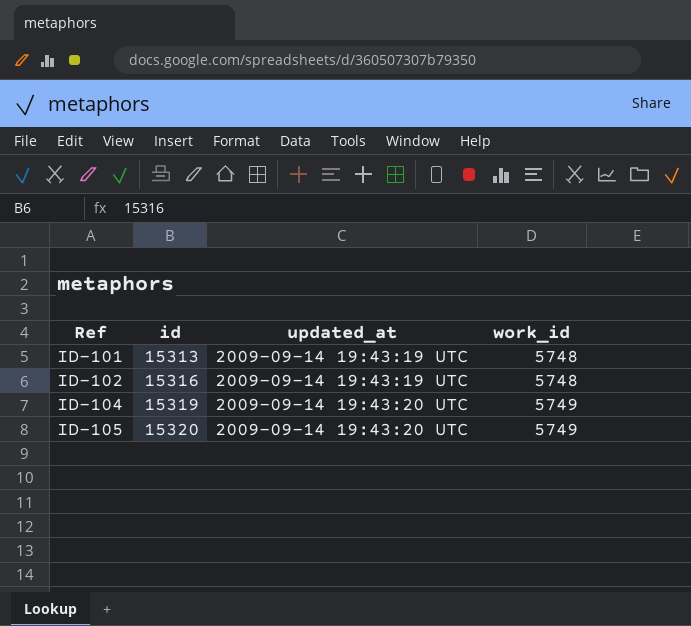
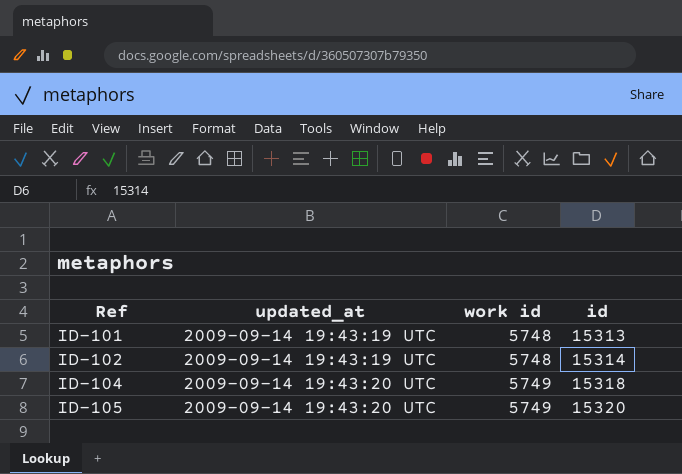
column name: work_id -> work id
column id | position: 2 -> 4
ID-102 | id: 15316 -> 15314
ID-104 | id: 15319 -> 15318

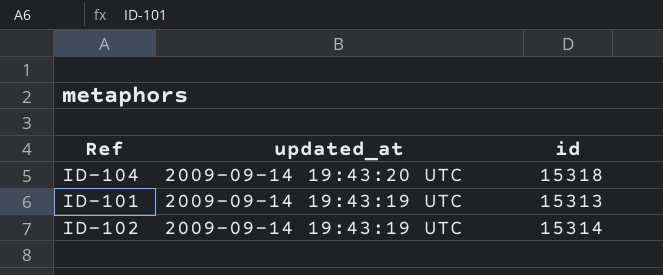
row order: Ref ascending -> updated_at descending
column work id | position: 3 -> none
row ID-105: 2009-09-14 19:43:20 UTC | 5749 | 15320 -> none

